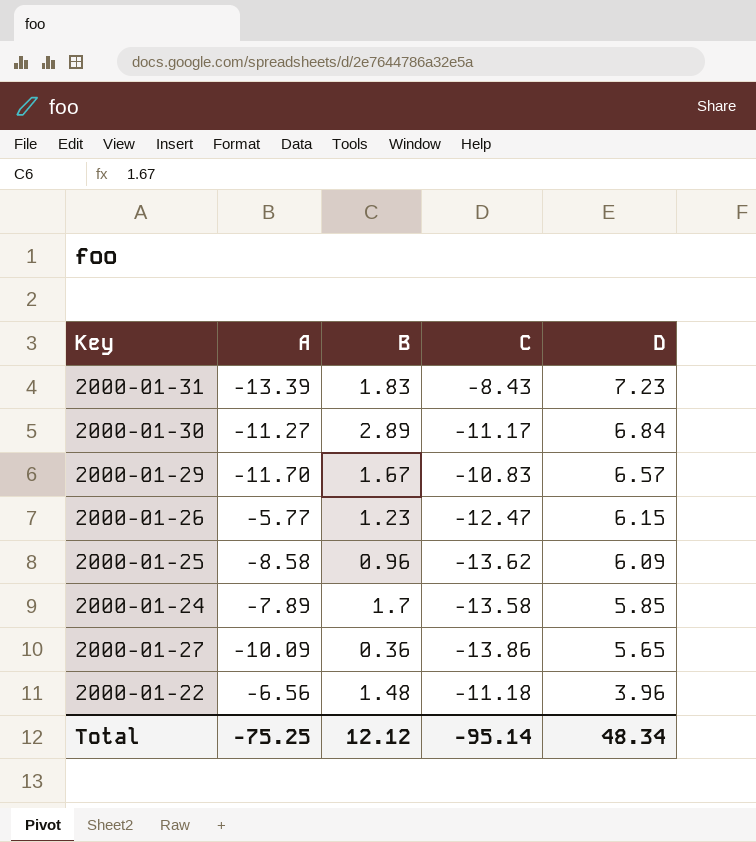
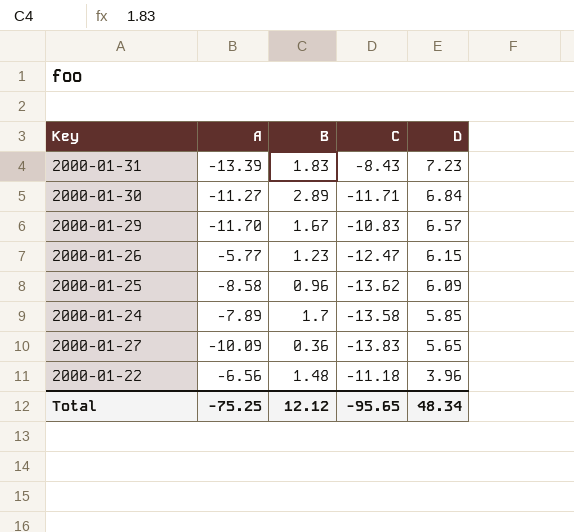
2000-01-30 | C: -11.17 -> -11.71
2000-01-27 | C: -13.86 -> -13.83
Total | C: -95.14 -> -95.65

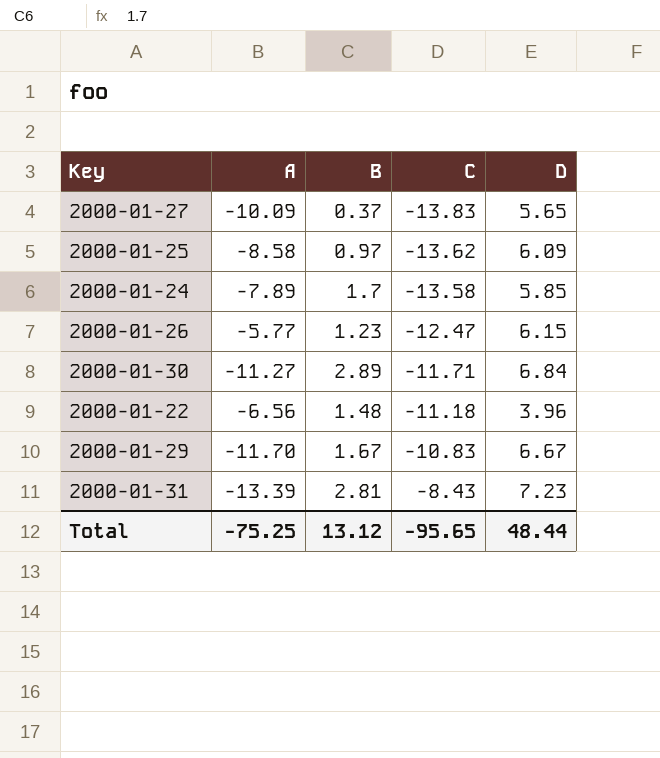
row order: D descending -> C ascending
2000-01-27 | B: 0.36 -> 0.37
2000-01-25 | B: 0.96 -> 0.97
2000-01-29 | D: 6.57 -> 6.67
2000-01-31 | B: 1.83 -> 2.81
Total | B: 12.12 -> 13.12
Total | D: 48.34 -> 48.44

